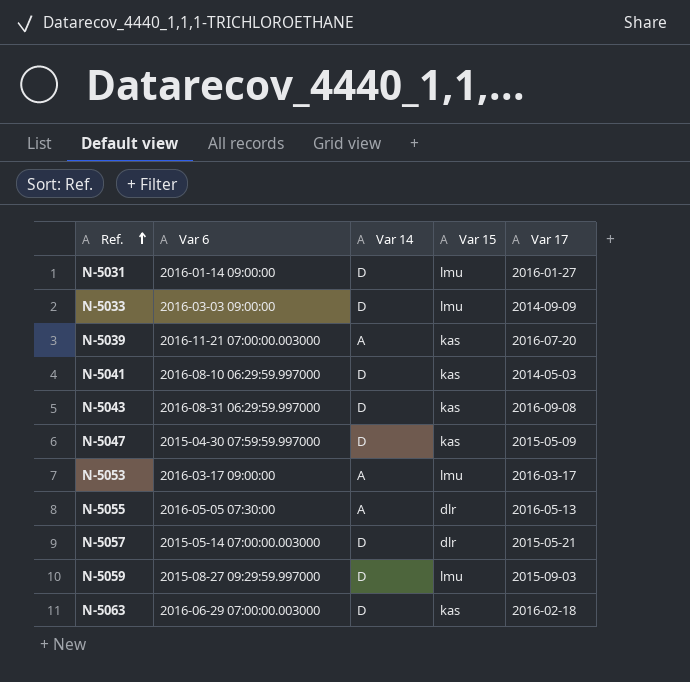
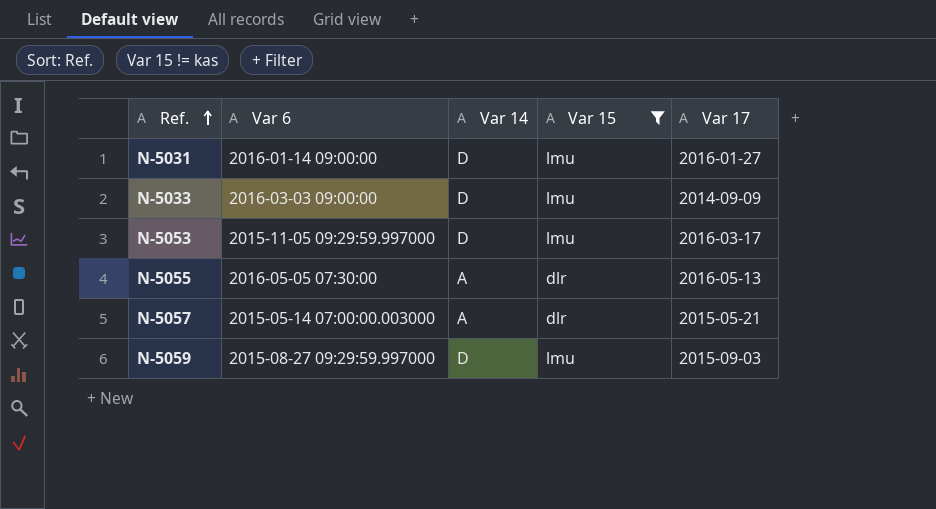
filter: none -> Var 15 != kas
N-5053 | Var 6: 2016-03-17 09:00:00 -> 2015-11-05 09:29:59.997000
N-5053 | Var 14: A -> D
N-5057 | Var 14: D -> A

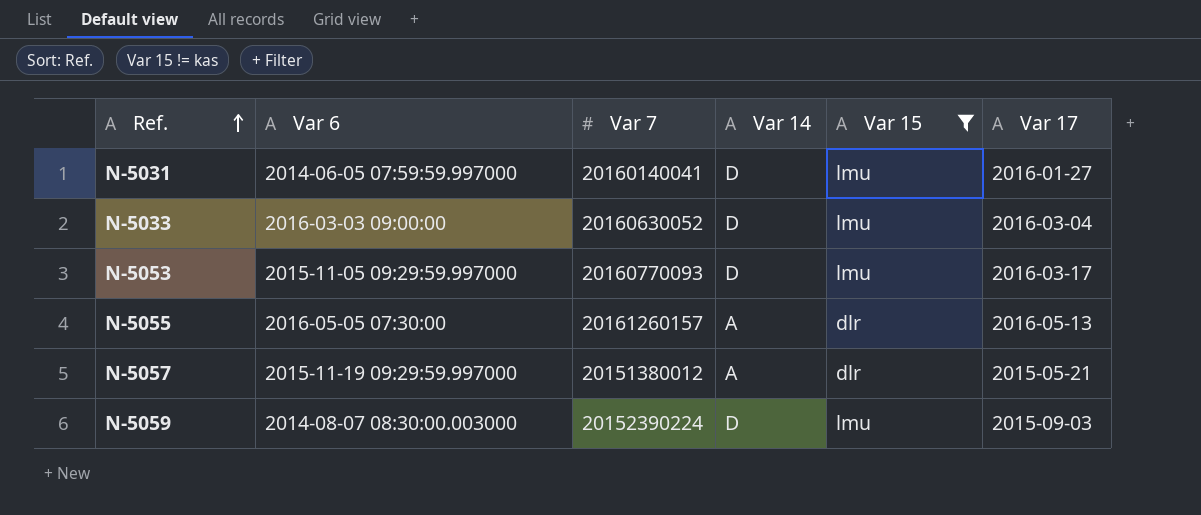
column Var 7 | position: none -> 3
N-5031 | Var 6: 2016-01-14 09:00:00 -> 2014-06-05 07:59:59.997000
N-5033 | Var 17: 2014-09-09 -> 2016-03-04
N-5057 | Var 6: 2015-05-14 07:00:00.003000 -> 2015-11-19 09:29:59.997000
N-5059 | Var 6: 2015-08-27 09:29:59.997000 -> 2014-08-07 08:30:00.003000

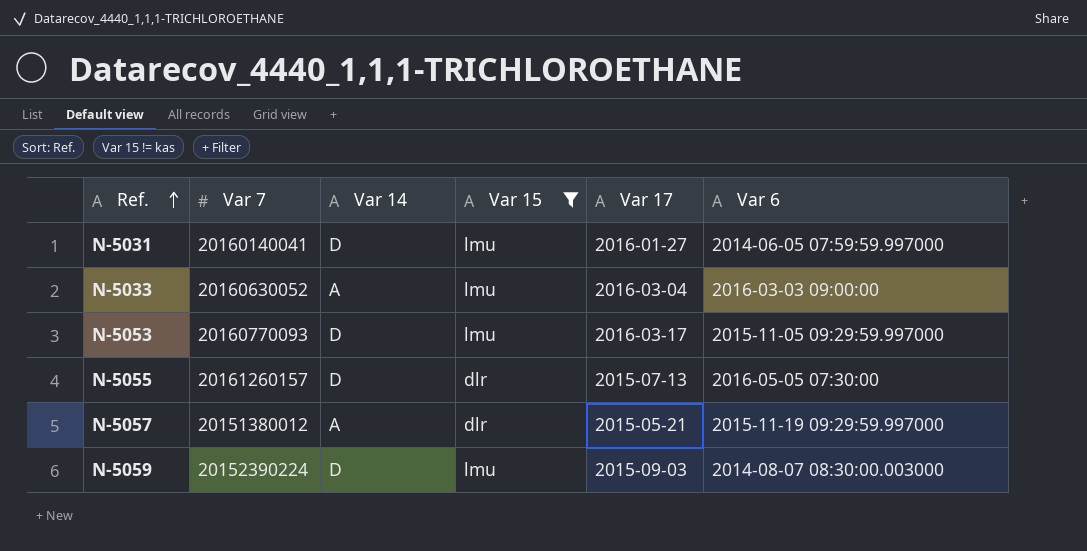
column Var 6 | position: 2 -> 6
N-5033 | Var 14: D -> A
N-5055 | Var 14: A -> D
N-5055 | Var 17: 2016-05-13 -> 2015-07-13

